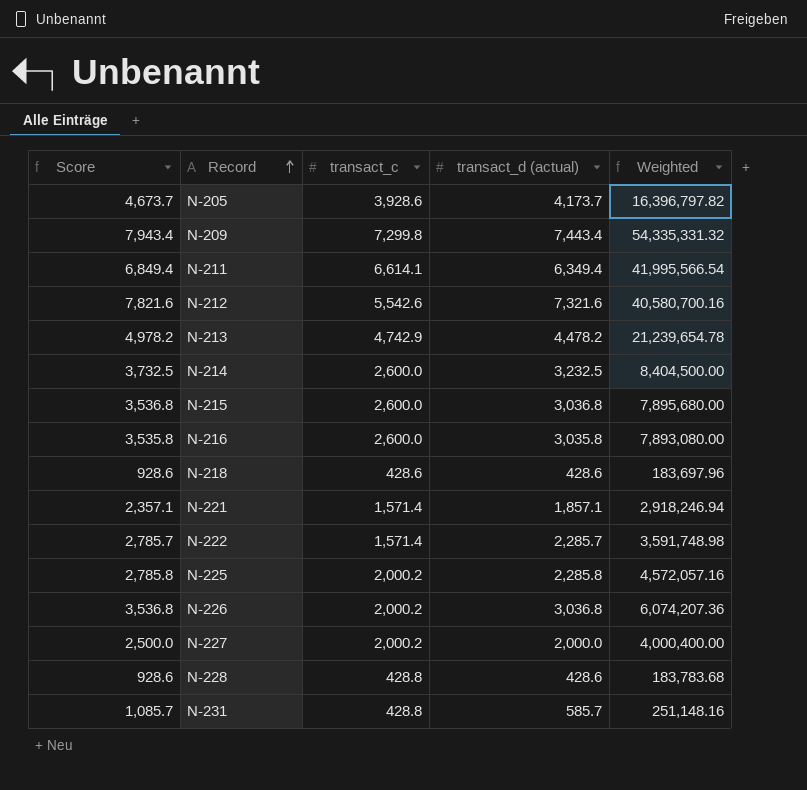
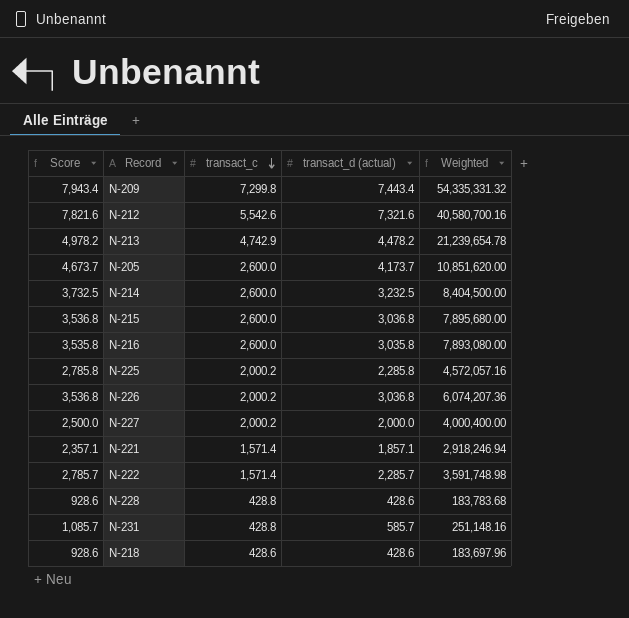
row order: Record ascending -> transact_c descending
row N-211: 6,849.4 | 6,614.1 | 6,349.4 | 41,995,566.54 -> none
N-205 | transact_c: 3,928.6 -> 2,600.0
N-205 | Weighted: 16,396,797.82 -> 10,851,620.00

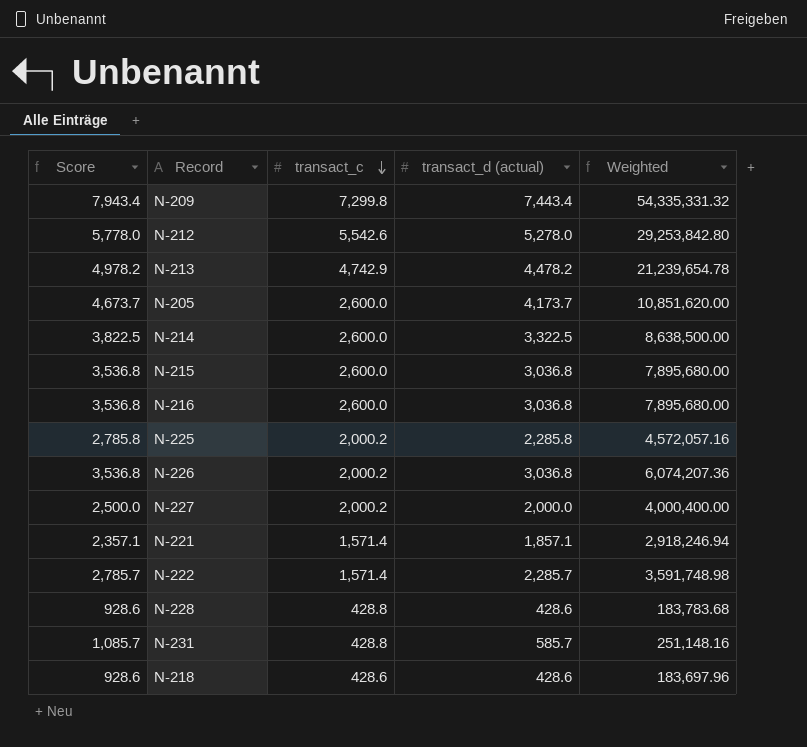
N-212 | Score: 7,821.6 -> 5,778.0
N-212 | transact_d (actual): 7,321.6 -> 5,278.0
N-212 | Weighted: 40,580,700.16 -> 29,253,842.80
N-214 | Score: 3,732.5 -> 3,822.5
N-214 | transact_d (actual): 3,232.5 -> 3,322.5
N-214 | Weighted: 8,404,500.00 -> 8,638,500.00
N-216 | Score: 3,535.8 -> 3,536.8
N-216 | transact_d (actual): 3,035.8 -> 3,036.8
N-216 | Weighted: 7,893,080.00 -> 7,895,680.00

